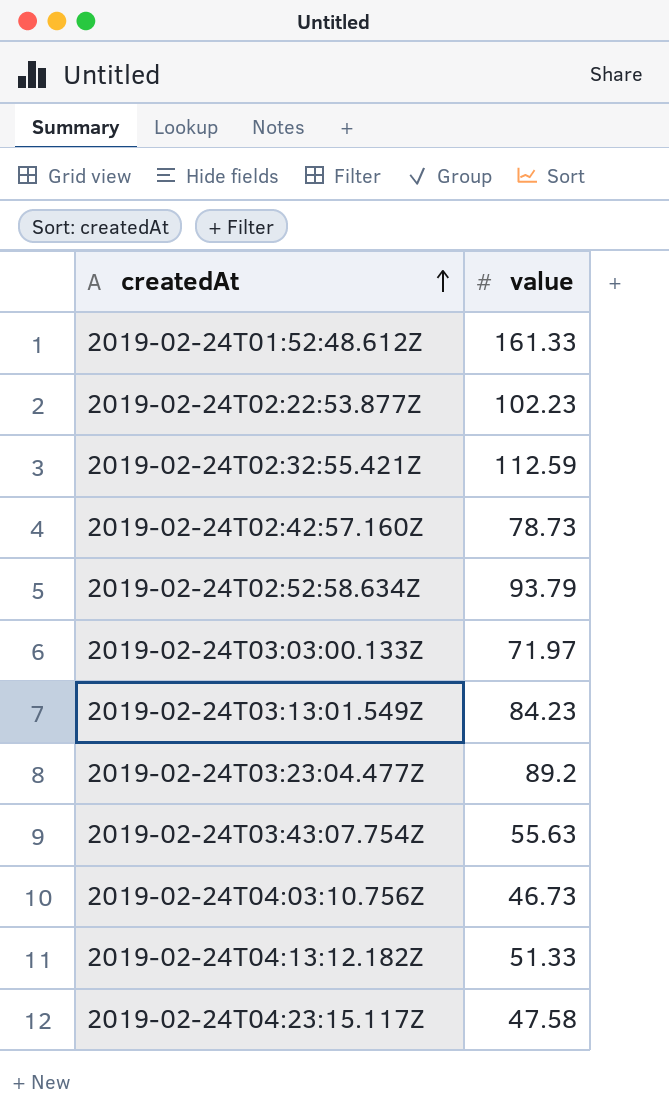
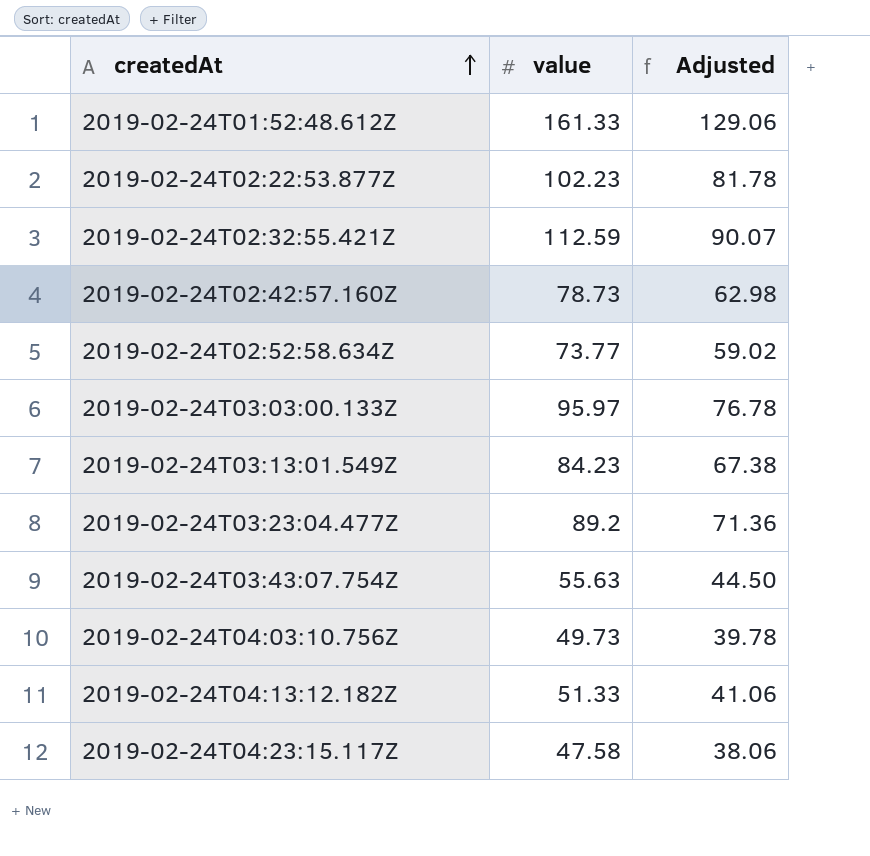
column Adjusted | formula: none -> [value] * 0.8
2019-02-24T02:52:58.634Z | value: 93.79 -> 73.77
2019-02-24T03:03:00.133Z | value: 71.97 -> 95.97
2019-02-24T04:03:10.756Z | value: 46.73 -> 49.73

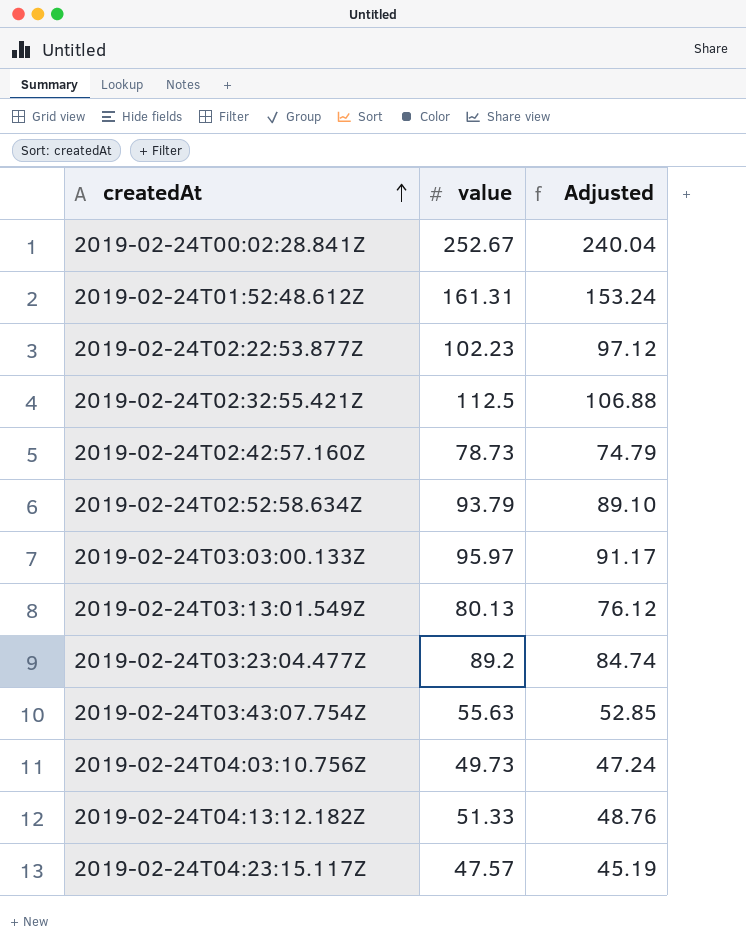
column Adjusted | formula: [value] * 0.8 -> [value] * 0.95
row 2019-02-24T00:02:28.841Z: none -> 252.67 | 240.04
2019-02-24T01:52:48.612Z | value: 161.33 -> 161.31
2019-02-24T02:32:55.421Z | value: 112.59 -> 112.5
2019-02-24T02:52:58.634Z | value: 73.77 -> 93.79
2019-02-24T03:13:01.549Z | value: 84.23 -> 80.13
2019-02-24T04:23:15.117Z | value: 47.58 -> 47.57

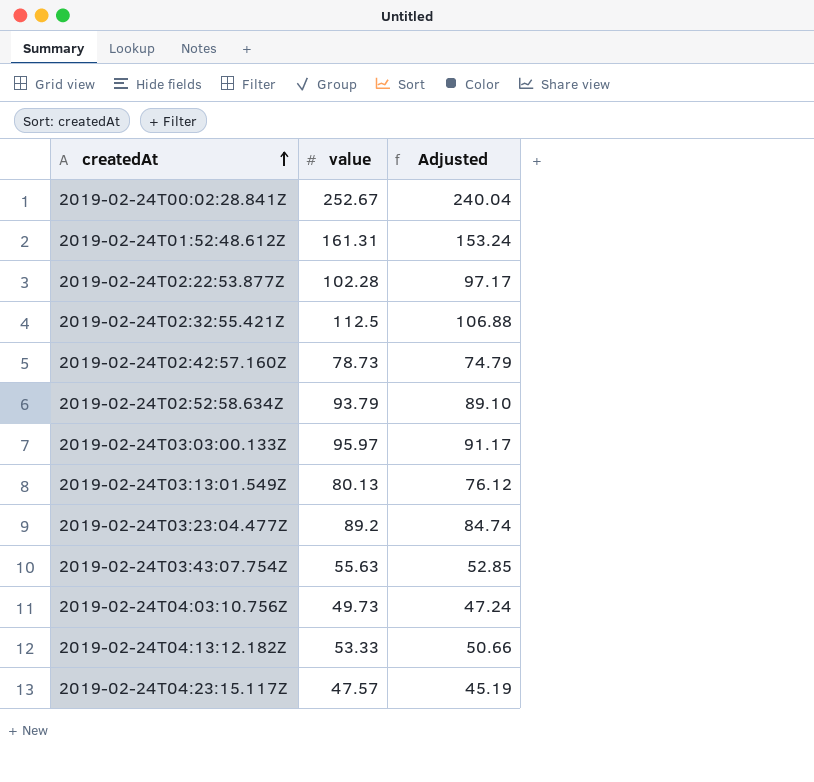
2019-02-24T02:22:53.877Z | value: 102.23 -> 102.28
2019-02-24T02:22:53.877Z | Adjusted: 97.12 -> 97.17
2019-02-24T04:13:12.182Z | value: 51.33 -> 53.33
2019-02-24T04:13:12.182Z | Adjusted: 48.76 -> 50.66

